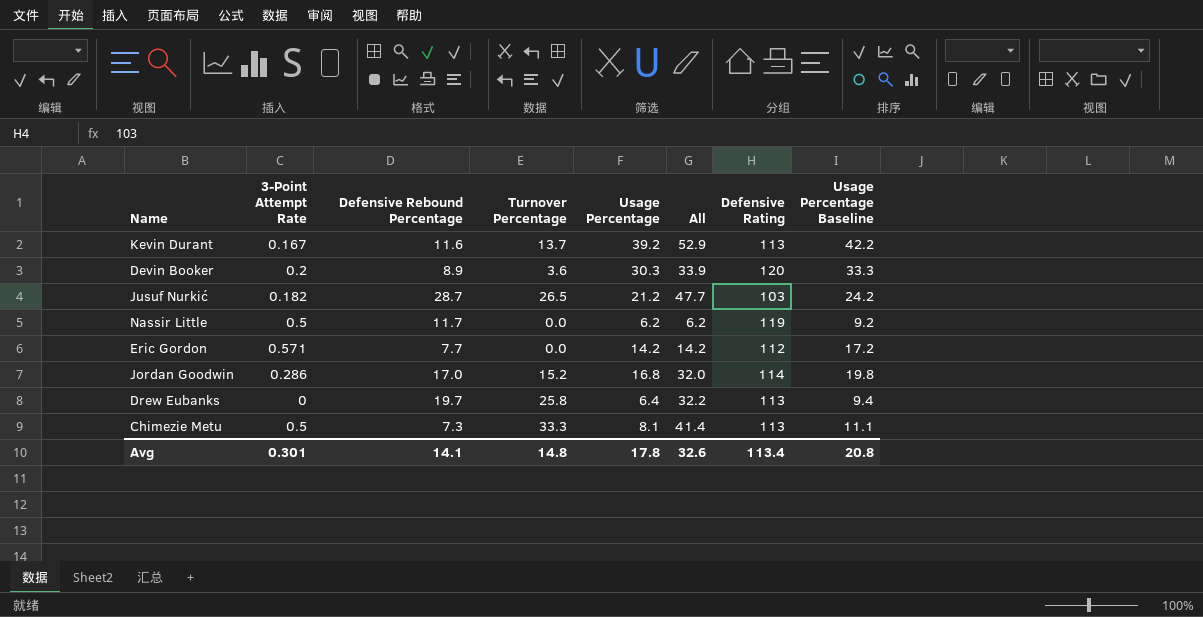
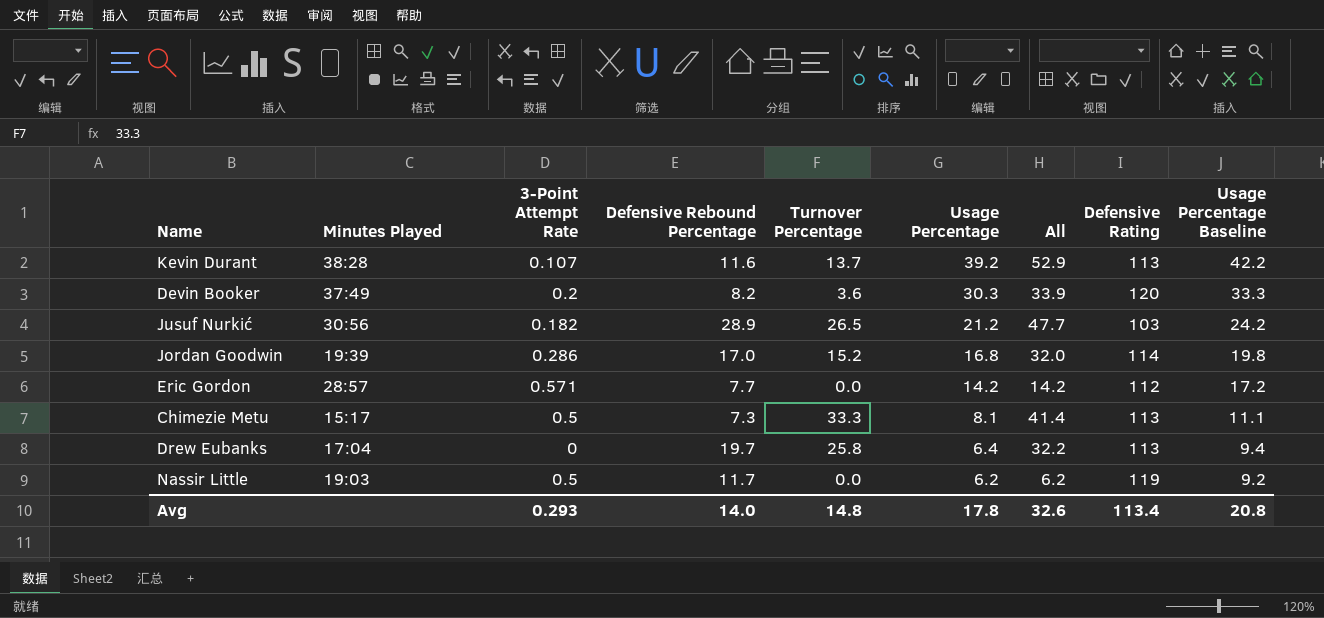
row order: none -> Usage Percentage descending
column Minutes Played | position: none -> 2
Kevin Durant | 3-Point Attempt Rate: 0.167 -> 0.107
Devin Booker | Defensive Rebound Percentage: 8.9 -> 8.2
Jusuf Nurkić | Defensive Rebound Percentage: 28.7 -> 28.9
Avg | 3-Point Attempt Rate: 0.301 -> 0.293
Avg | Defensive Rebound Percentage: 14.1 -> 14.0

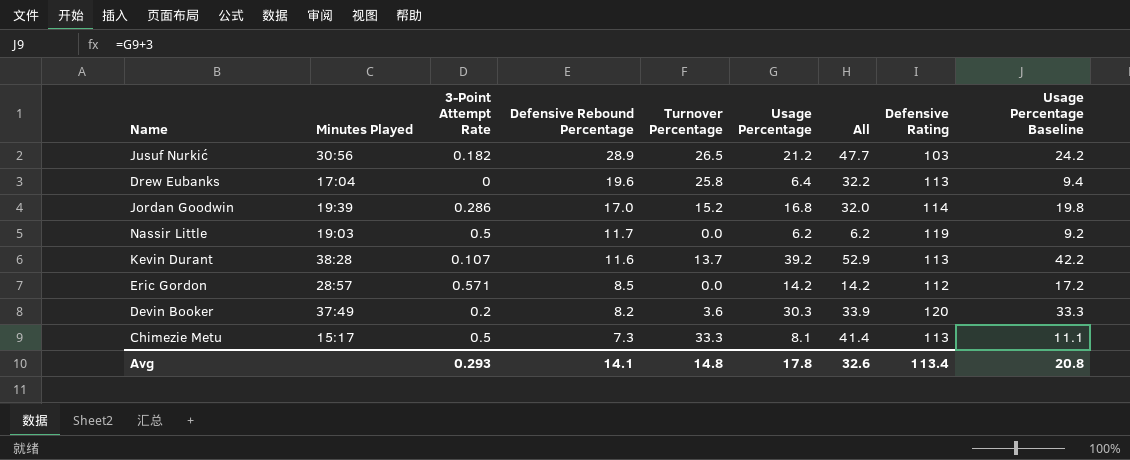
row order: Usage Percentage descending -> Defensive Rebound Percentage descending
Drew Eubanks | Defensive Rebound Percentage: 19.7 -> 19.6
Eric Gordon | Defensive Rebound Percentage: 7.7 -> 8.5
Avg | Defensive Rebound Percentage: 14.0 -> 14.1

